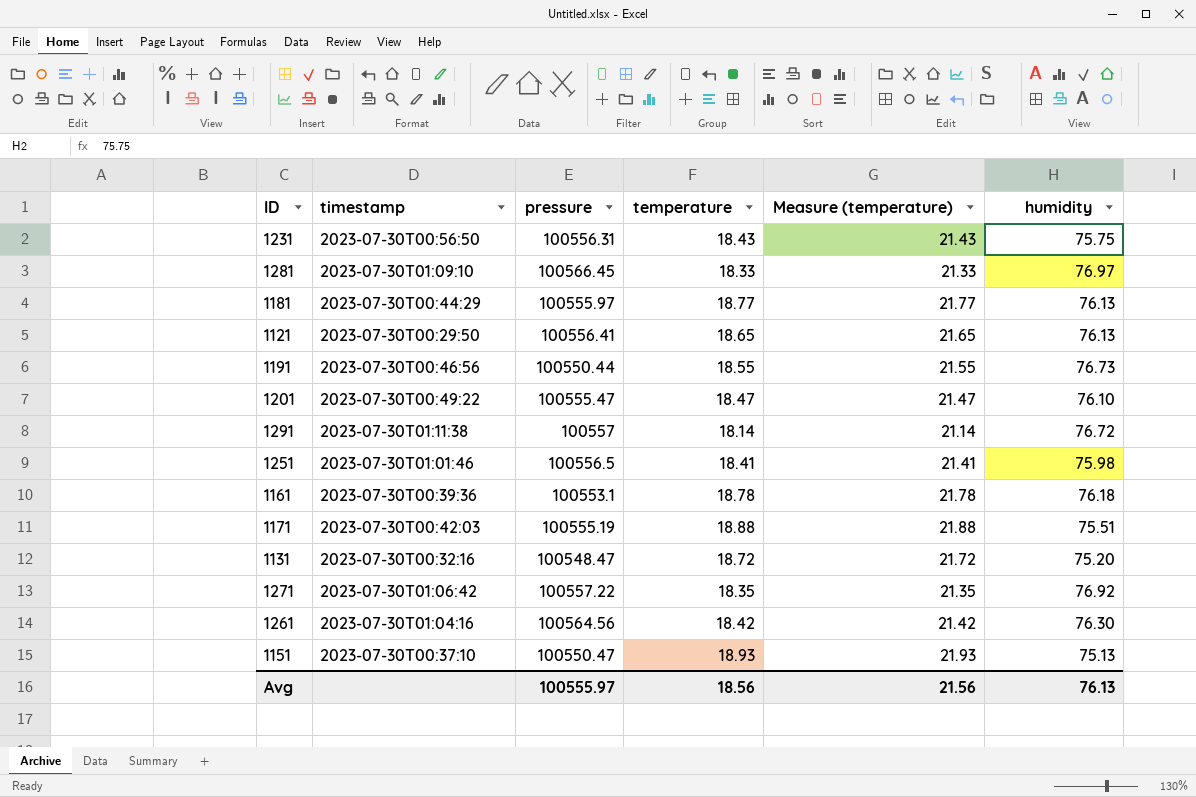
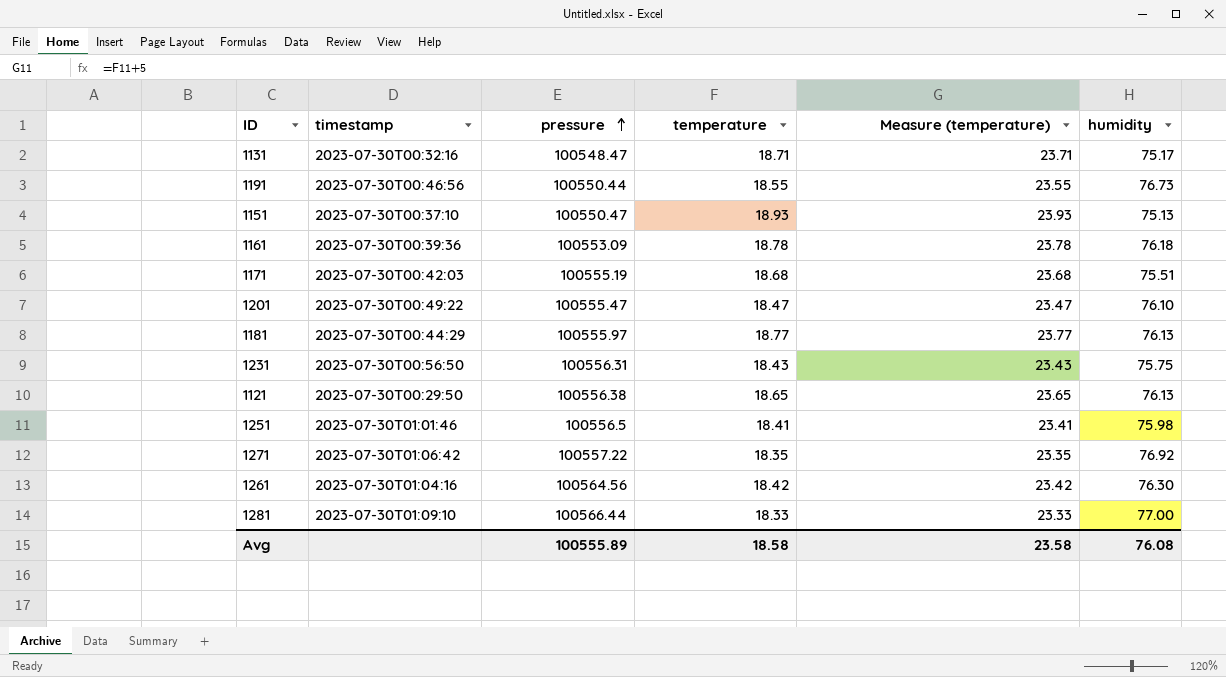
row order: none -> pressure ascending
column Measure (temperature) | formula: [temperature] + 3 -> [temperature] + 5
row 1291: 2023-07-30T01:11:38 | 100557 | 18.14 | 21.14 | 76.72 -> none
1131 | temperature: 18.72 -> 18.71
1131 | humidity: 75.20 -> 75.17
1161 | pressure: 100553.1 -> 100553.09
1171 | temperature: 18.88 -> 18.68
1121 | pressure: 100556.41 -> 100556.38
1281 | pressure: 100566.45 -> 100566.44
1281 | humidity: 76.97 -> 77.00
Avg | pressure: 100555.97 -> 100555.89
Avg | temperature: 18.56 -> 18.58
Avg | Measure (temperature): 21.56 -> 23.58
Avg | humidity: 76.13 -> 76.08

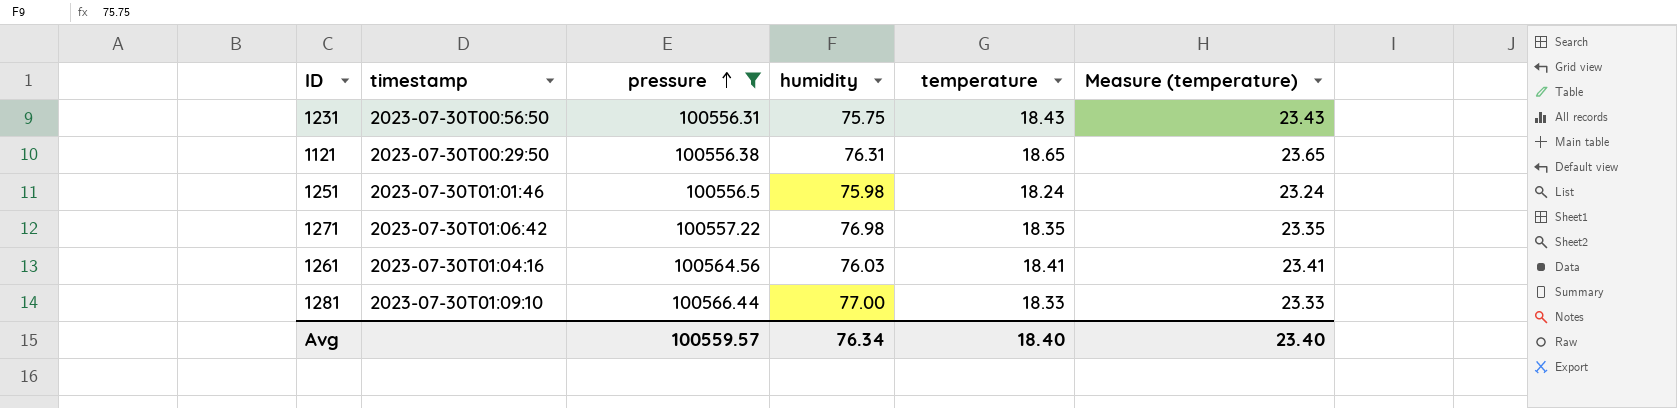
filter: none -> pressure >= 100556.31
column humidity | position: 6 -> 4
1121 | humidity: 76.13 -> 76.31
1251 | temperature: 18.41 -> 18.24
1251 | Measure (temperature): 23.41 -> 23.24
1271 | humidity: 76.92 -> 76.98
1261 | humidity: 76.30 -> 76.03
1261 | temperature: 18.42 -> 18.41
1261 | Measure (temperature): 23.42 -> 23.41
Avg | pressure: 100555.89 -> 100559.57
Avg | humidity: 76.08 -> 76.34
Avg | temperature: 18.58 -> 18.40
Avg | Measure (temperature): 23.58 -> 23.40

